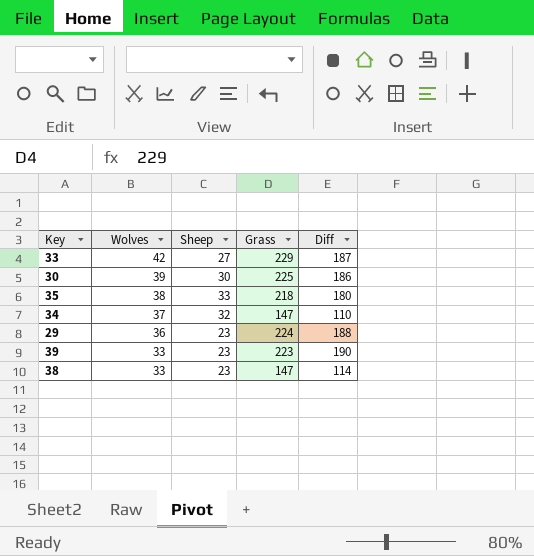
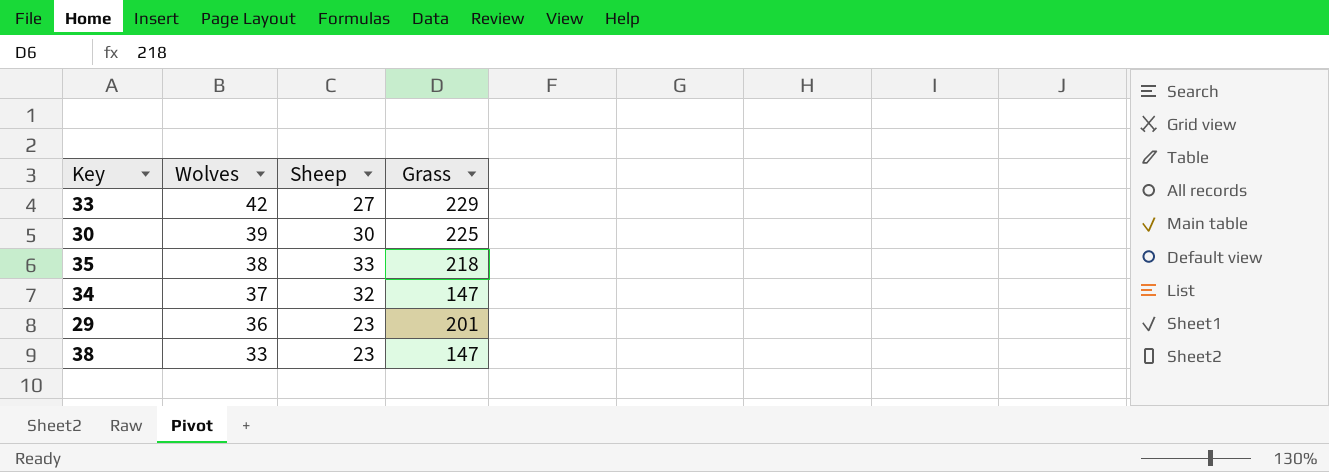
column Diff | formula: [Grass] - [Wolves] -> none
row 39: 33 | 23 | 223 | 190 -> none
29 | Grass: 224 -> 201

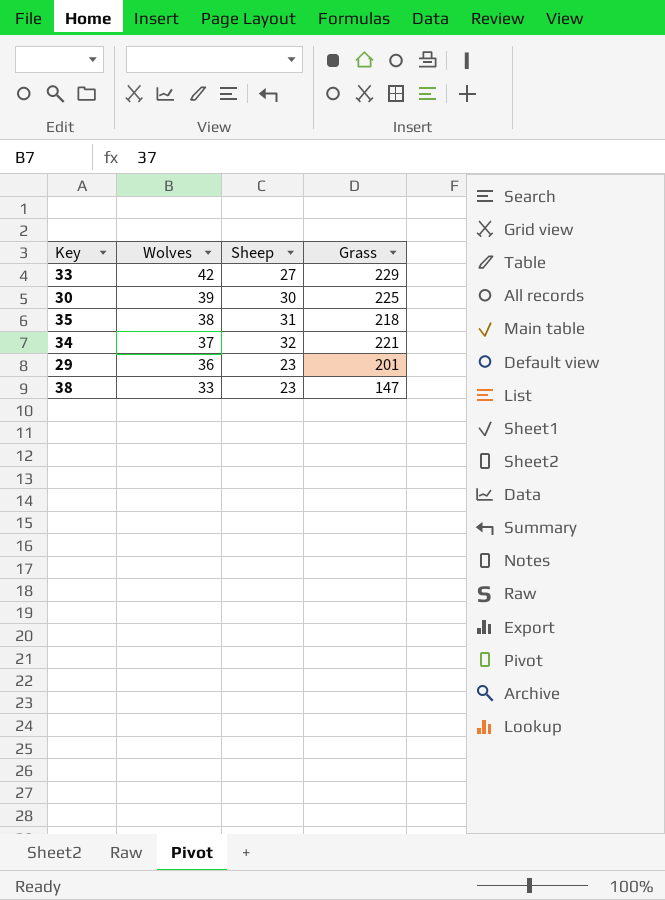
35 | Sheep: 33 -> 31
34 | Grass: 147 -> 221

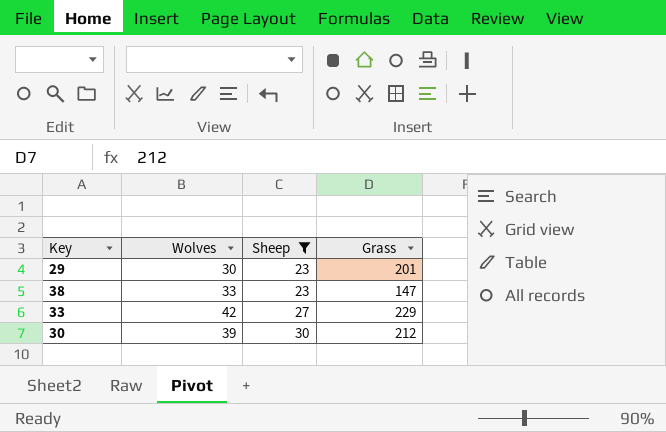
filter: none -> Sheep <= 30
row order: Wolves descending -> Sheep ascending
29 | Wolves: 36 -> 30
30 | Grass: 225 -> 212

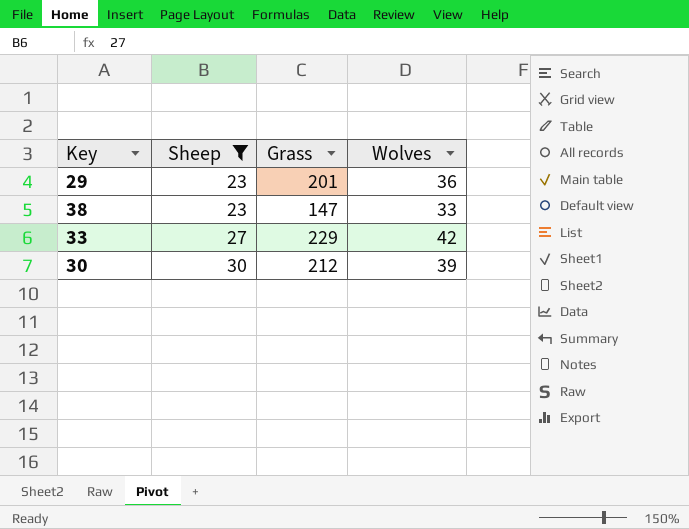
column Wolves | position: 2 -> 4
29 | Wolves: 30 -> 36

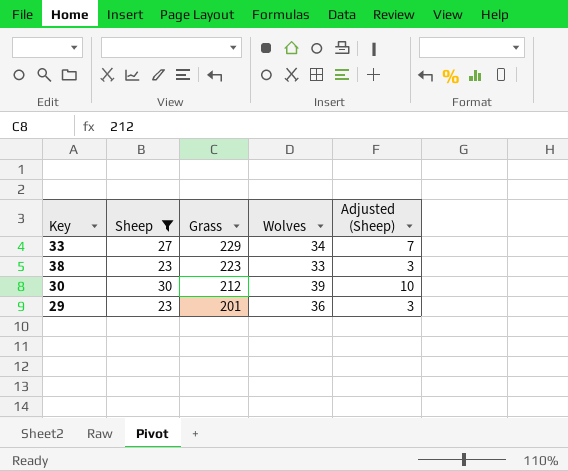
row order: Sheep ascending -> Grass descending
column Adjusted (Sheep) | formula: none -> [Sheep] - 20
33 | Wolves: 42 -> 34
38 | Grass: 147 -> 223

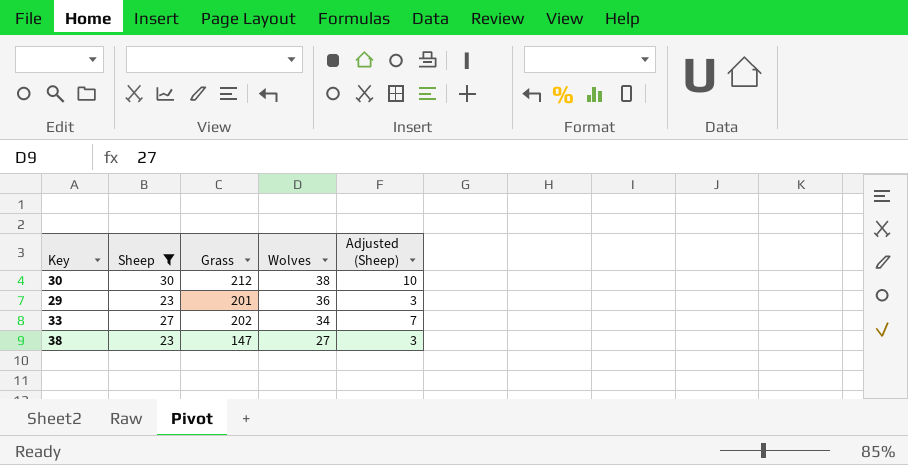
row order: Grass descending -> Wolves descending
30 | Wolves: 39 -> 38
33 | Grass: 229 -> 202
38 | Grass: 223 -> 147
38 | Wolves: 33 -> 27

